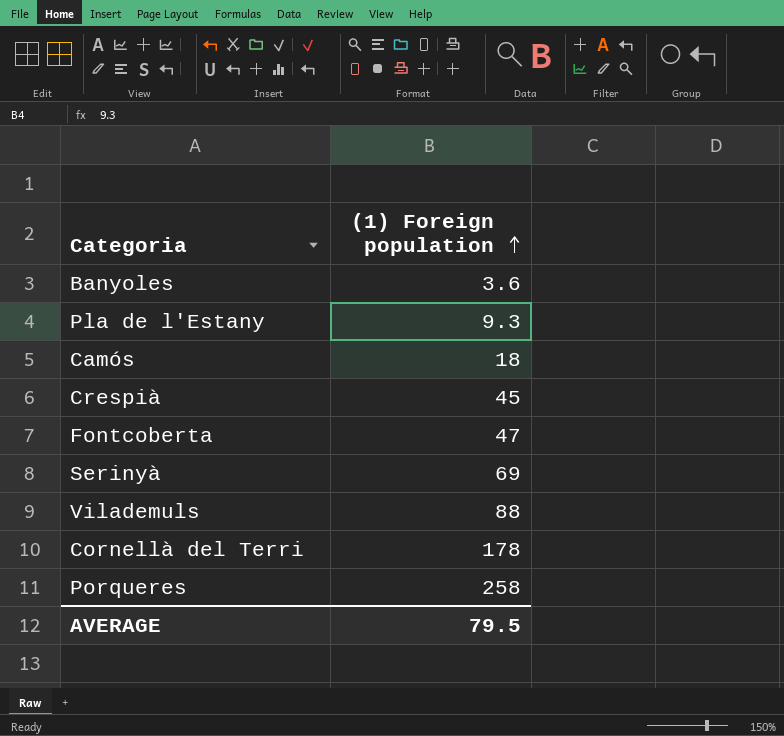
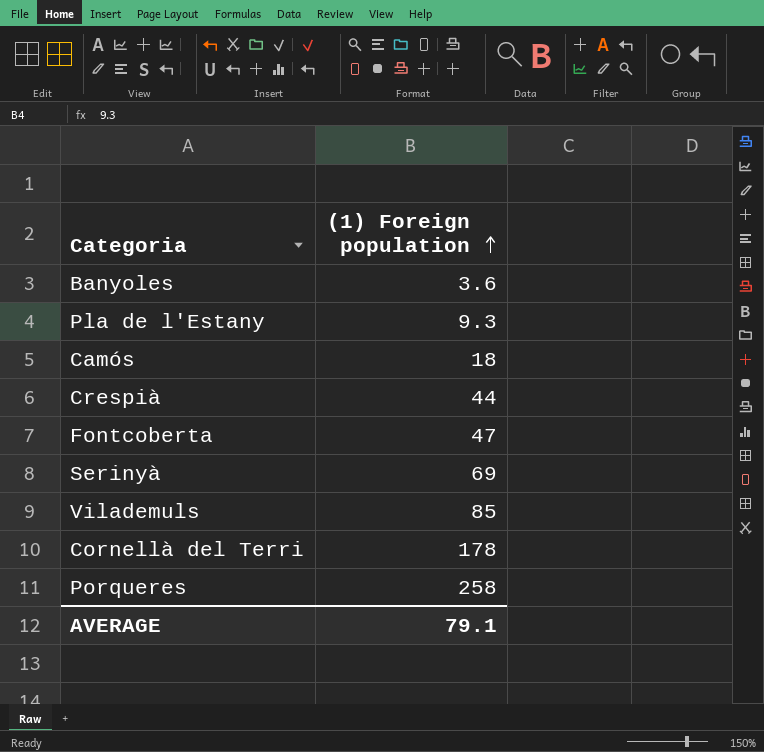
Crespià | (1) Foreign population: 45 -> 44
Vilademuls | (1) Foreign population: 88 -> 85
AVERAGE | (1) Foreign population: 79.5 -> 79.1

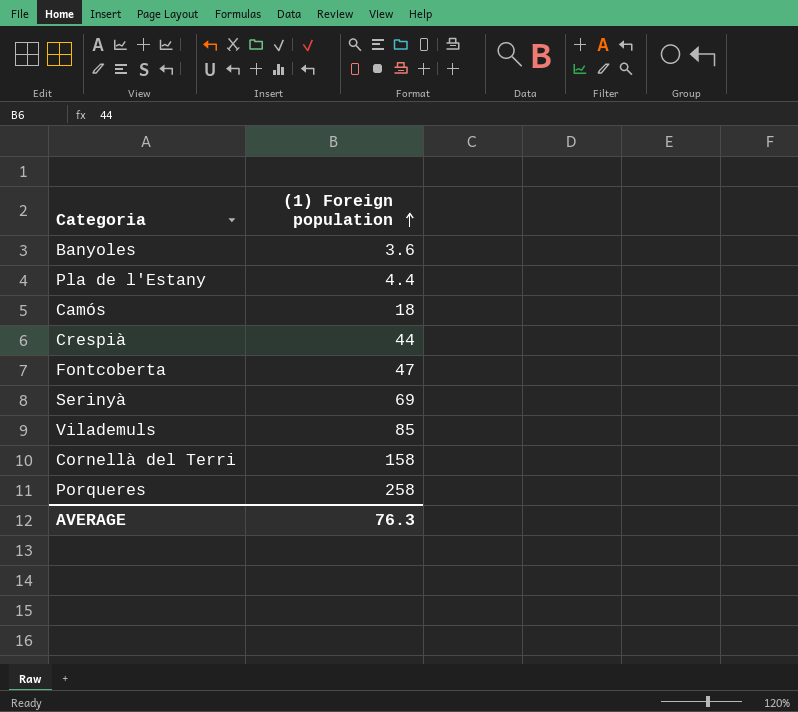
Pla de l'Estany | (1) Foreign population: 9.3 -> 4.4
Cornellà del Terri | (1) Foreign population: 178 -> 158
AVERAGE | (1) Foreign population: 79.1 -> 76.3

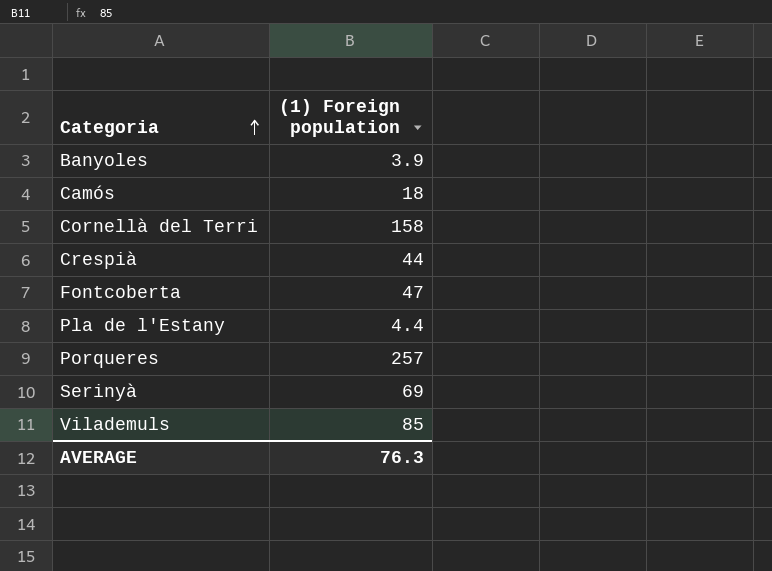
row order: (1) Foreign population ascending -> Categoria ascending
Banyoles | (1) Foreign population: 3.6 -> 3.9
Porqueres | (1) Foreign population: 258 -> 257

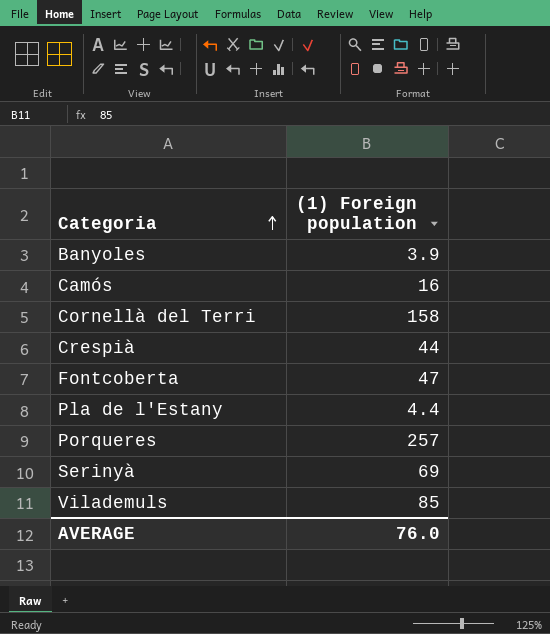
Camós | (1) Foreign population: 18 -> 16
AVERAGE | (1) Foreign population: 76.3 -> 76.0

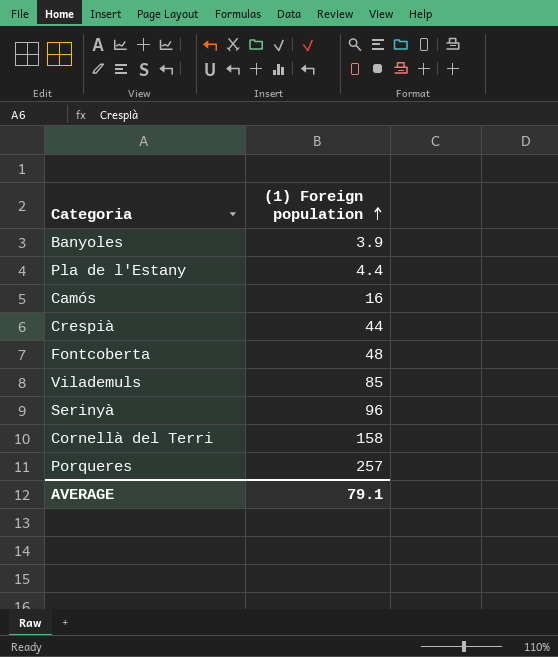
row order: Categoria ascending -> (1) Foreign population ascending
Fontcoberta | (1) Foreign population: 47 -> 48
Serinyà | (1) Foreign population: 69 -> 96
AVERAGE | (1) Foreign population: 76.0 -> 79.1

